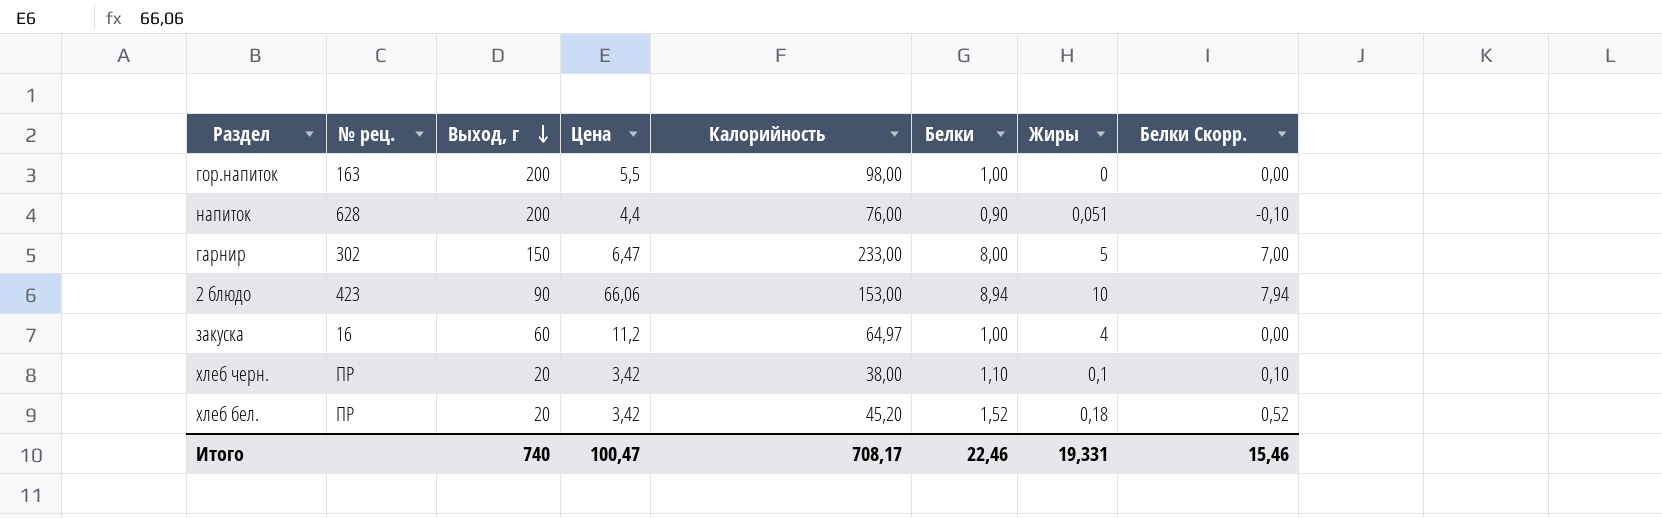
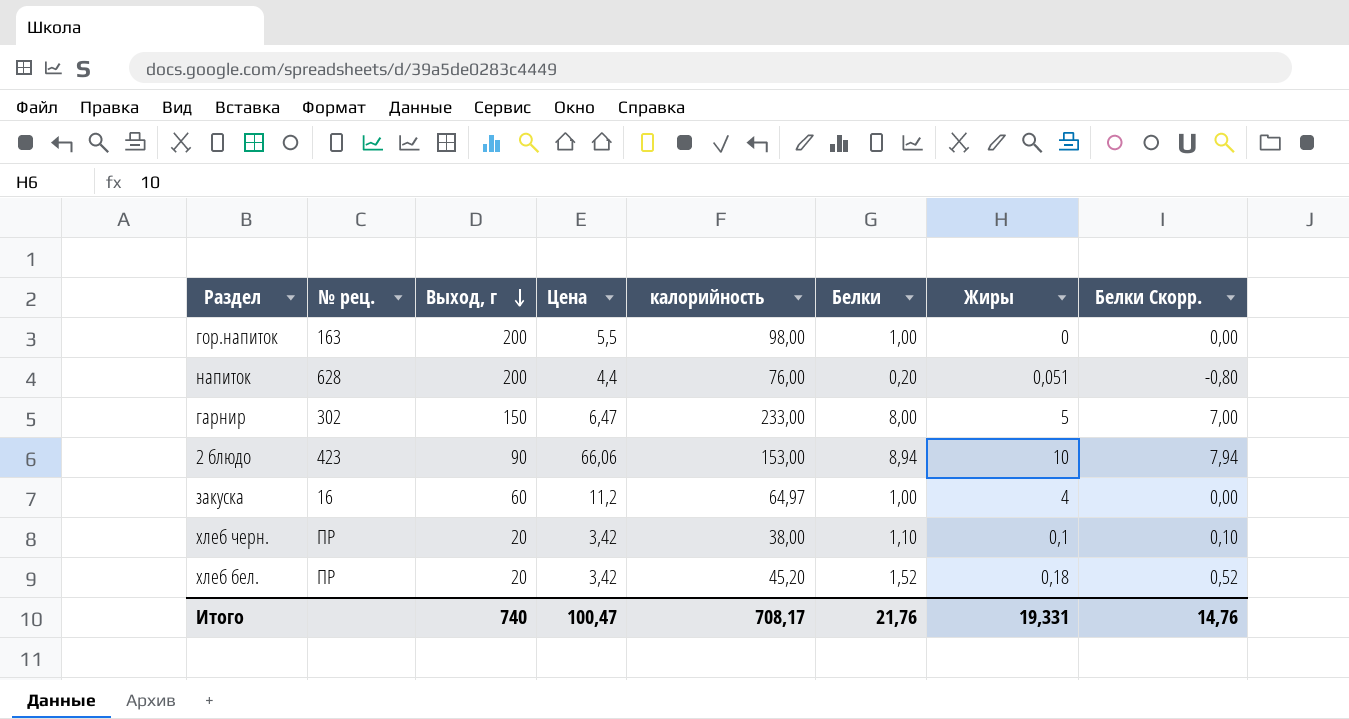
column name: Калорийность -> калорийность
напиток | Белки: 0,90 -> 0,20
напиток | Белки Скорр.: -0,10 -> -0,80
Итого | Белки: 22,46 -> 21,76
Итого | Белки Скорр.: 15,46 -> 14,76

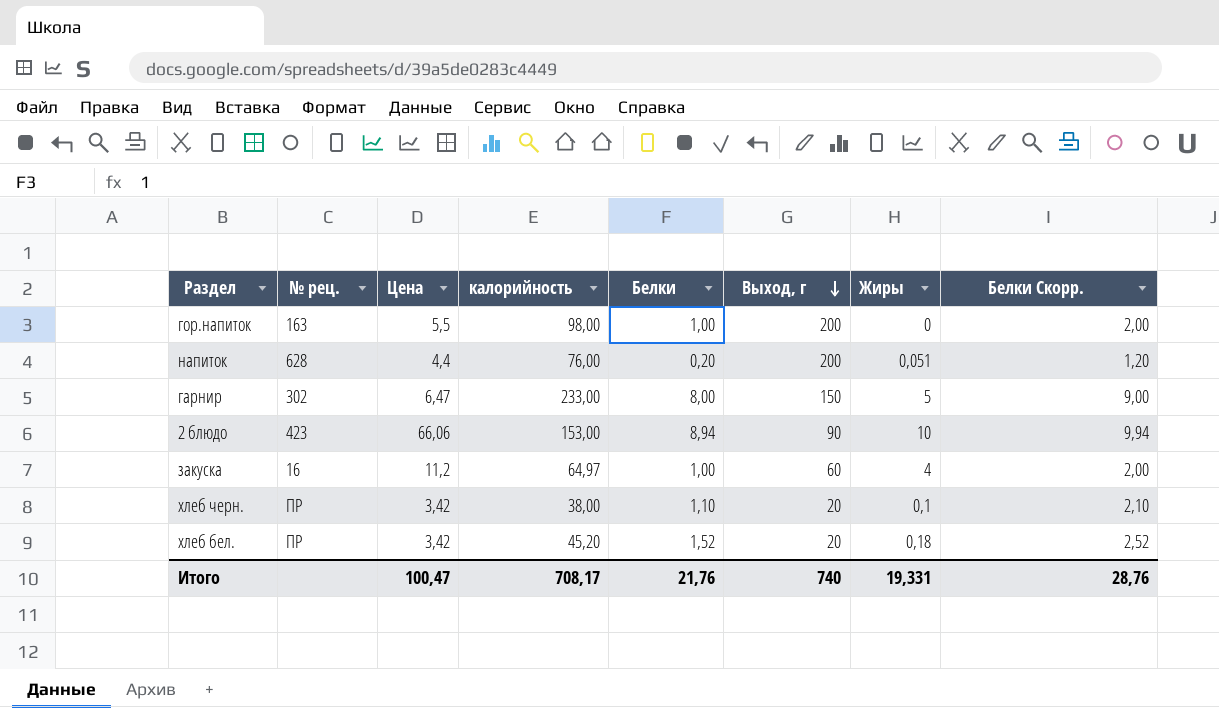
column Выход, г | position: 3 -> 6
column Белки Скорр. | formula: [Белки] - 1 -> [Белки] + 1
Итого | Белки Скорр.: 14,76 -> 28,76

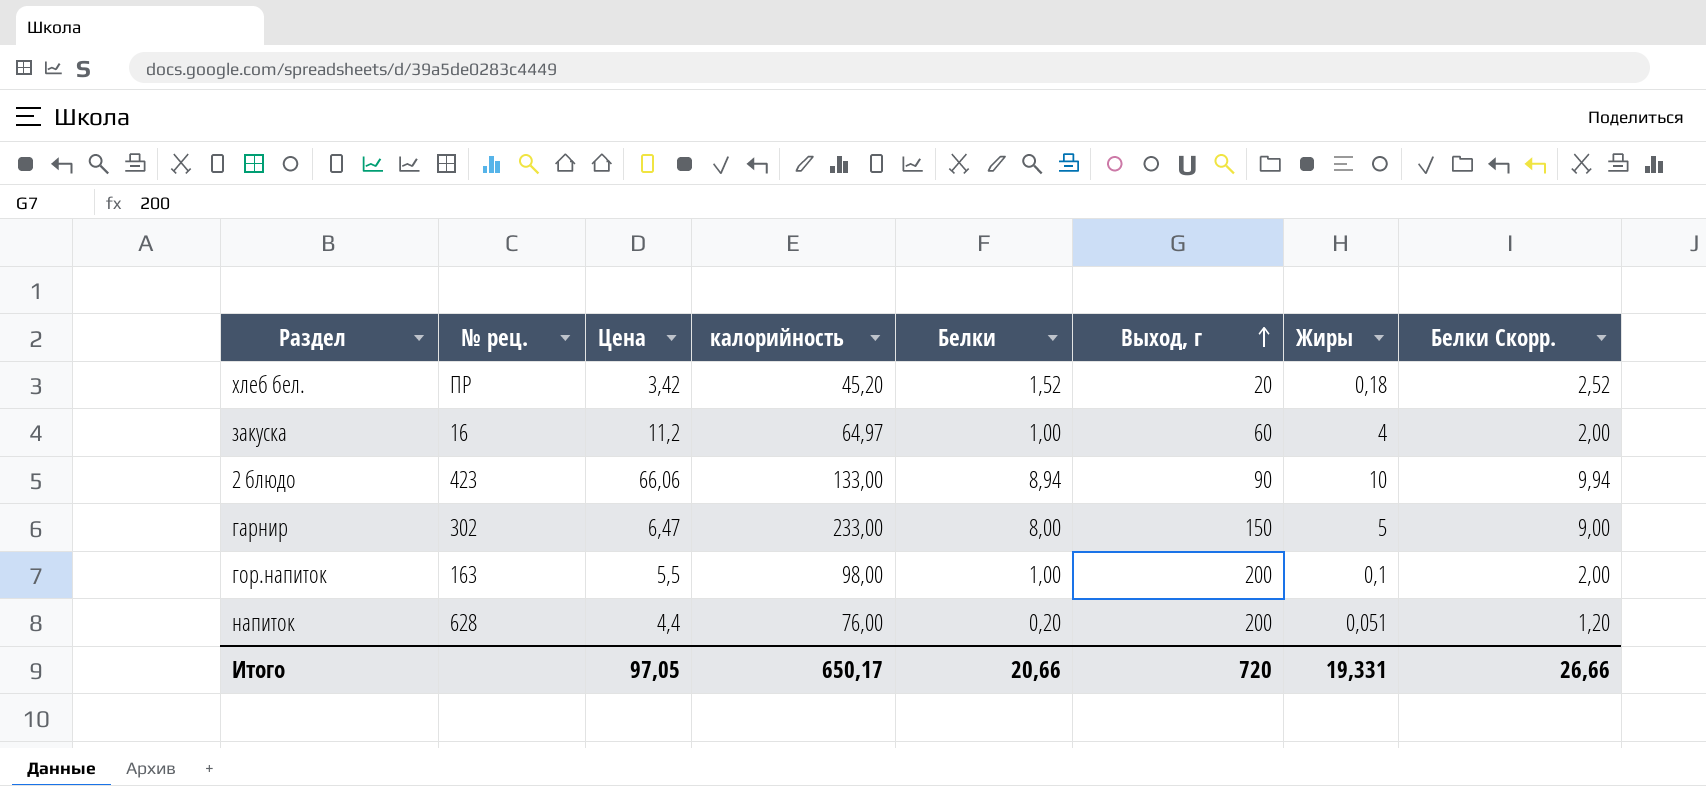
row order: Выход, г descending -> Выход, г ascending
row хлеб черн.: ПР | 3,42 | 38,00 | 1,10 | 20 | 0,1 | 2,10 -> none
2 блюдо | калорийность: 153,00 -> 133,00
гор.напиток | Жиры: 0 -> 0,1
Итого | Цена: 100,47 -> 97,05
Итого | калорийность: 708,17 -> 650,17
Итого | Белки: 21,76 -> 20,66
Итого | Выход, г: 740 -> 720
Итого | Белки Скорр.: 28,76 -> 26,66

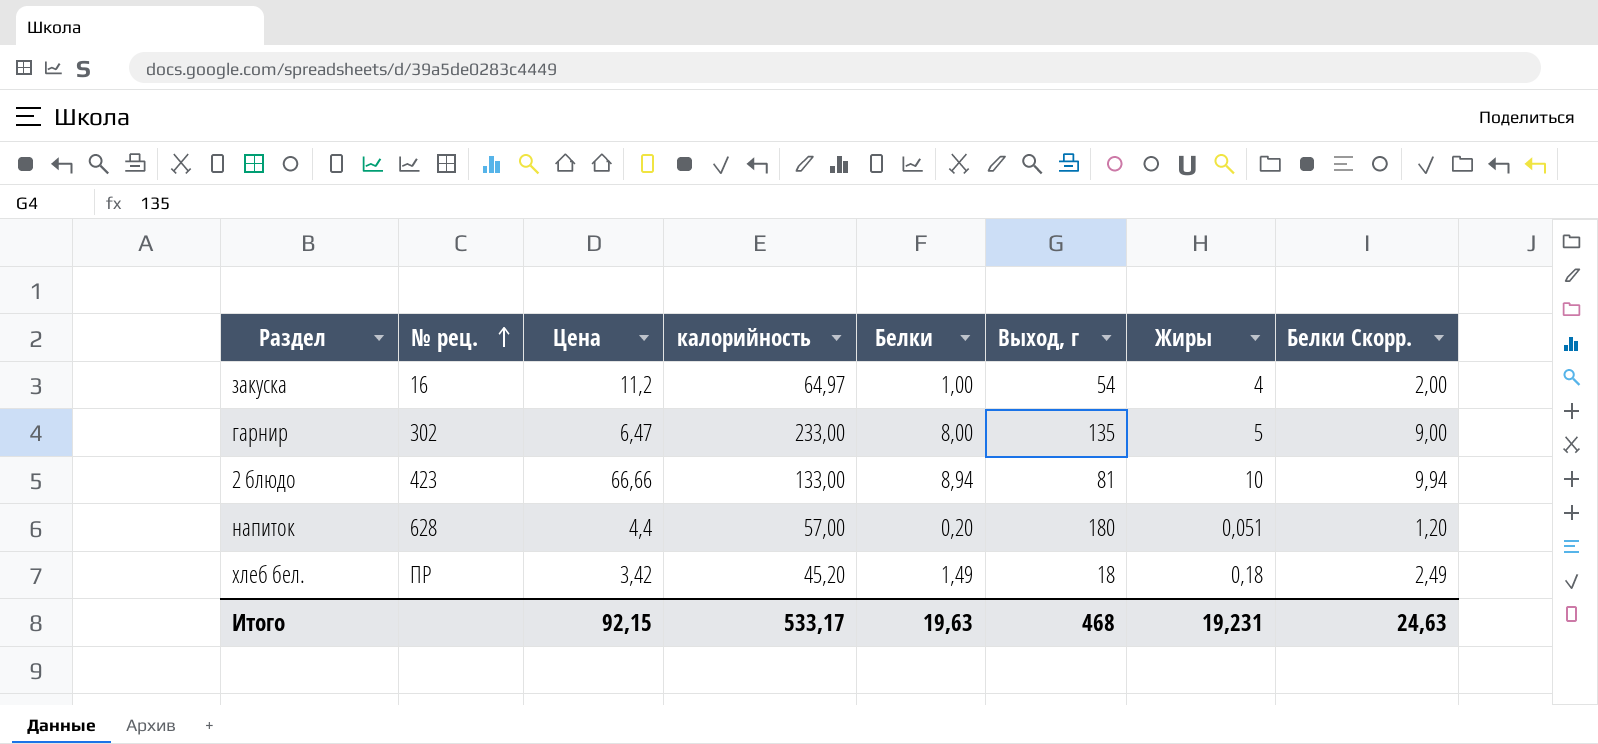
row order: Выход, г ascending -> № рец. ascending
row гор.напиток: 163 | 5,5 | 98,00 | 1,00 | 200 | 0,1 | 2,00 -> none
закуска | Выход, г: 60 -> 54
гарнир | Выход, г: 150 -> 135
2 блюдо | Цена: 66,06 -> 66,66
2 блюдо | Выход, г: 90 -> 81
напиток | калорийность: 76,00 -> 57,00
напиток | Выход, г: 200 -> 180
хлеб бел. | Белки: 1,52 -> 1,49
хлеб бел. | Выход, г: 20 -> 18
хлеб бел. | Белки Скорр.: 2,52 -> 2,49
Итого | Цена: 97,05 -> 92,15
Итого | калорийность: 650,17 -> 533,17
Итого | Белки: 20,66 -> 19,63
Итого | Выход, г: 720 -> 468
Итого | Жиры: 19,331 -> 19,231
Итого | Белки Скорр.: 26,66 -> 24,63

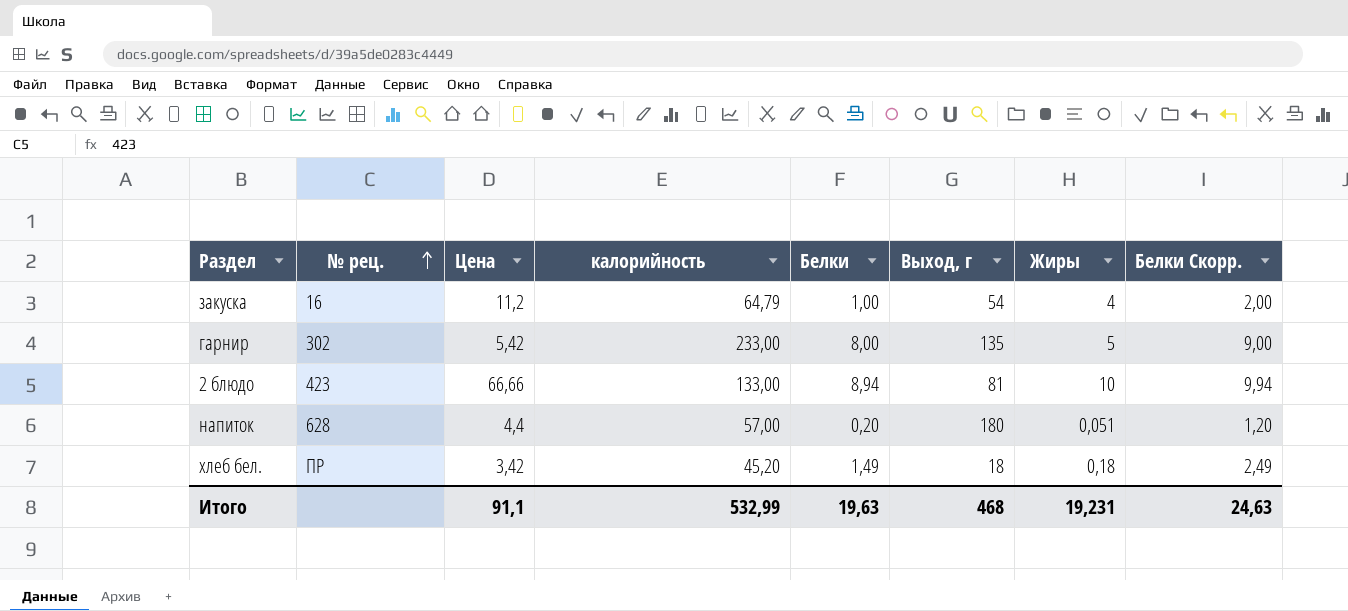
закуска | калорийность: 64,97 -> 64,79
гарнир | Цена: 6,47 -> 5,42
Итого | Цена: 92,15 -> 91,1
Итого | калорийность: 533,17 -> 532,99

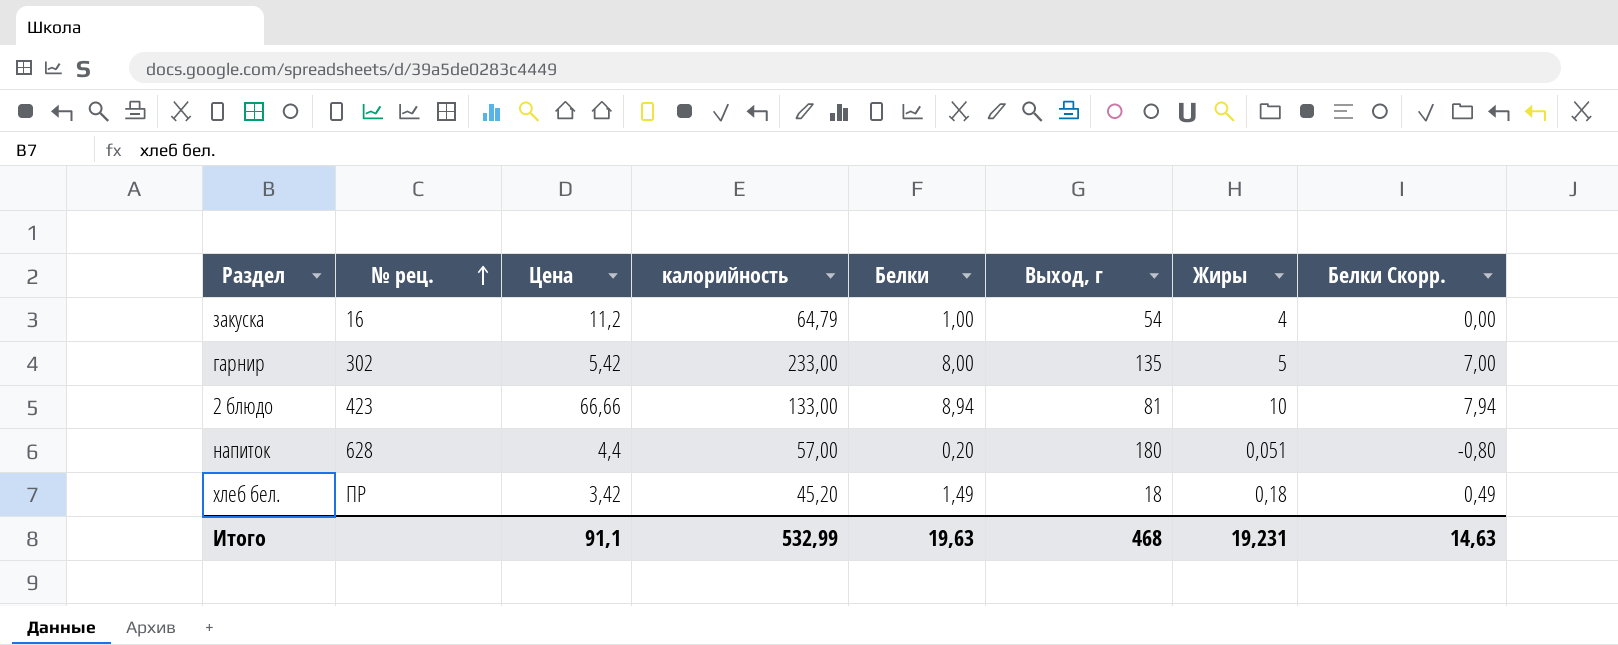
column Белки Скорр. | formula: [Белки] + 1 -> [Белки] - 1
Итого | Белки Скорр.: 24,63 -> 14,63

